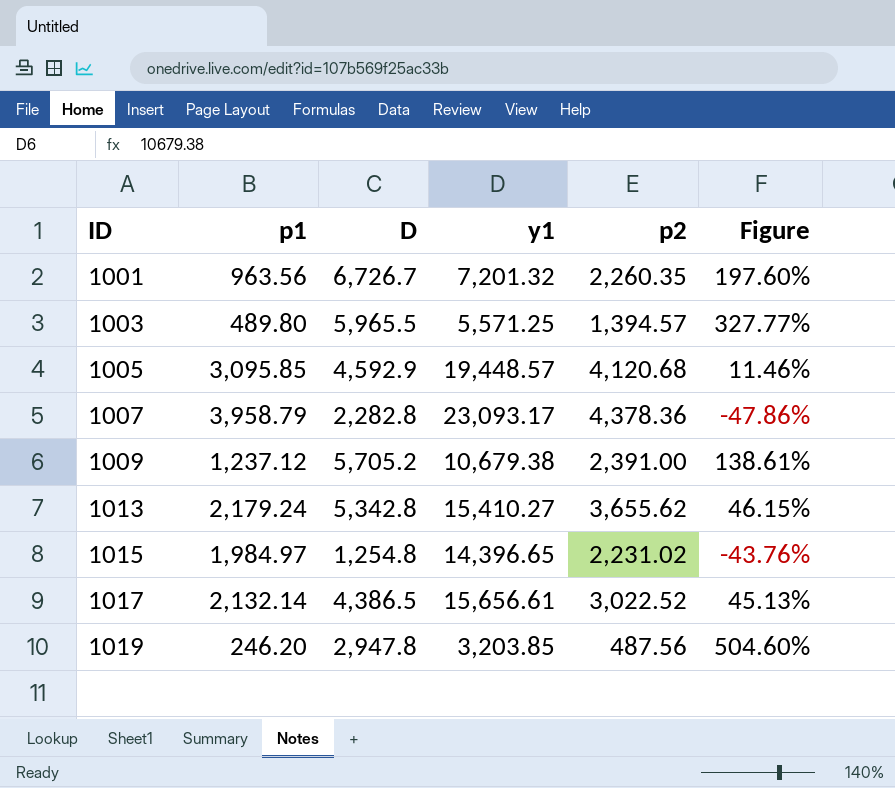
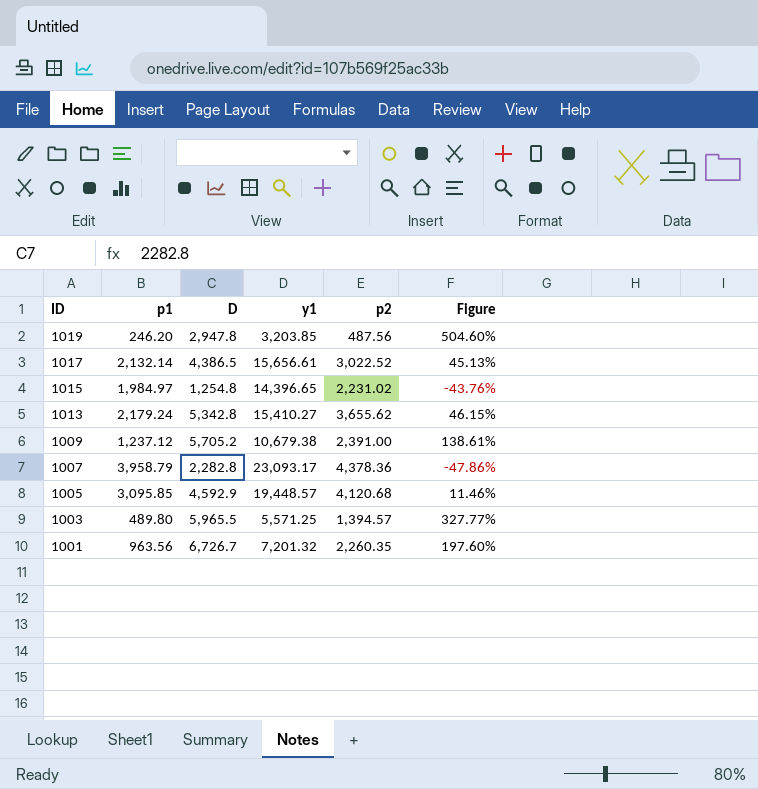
row order: ID ascending -> ID descending

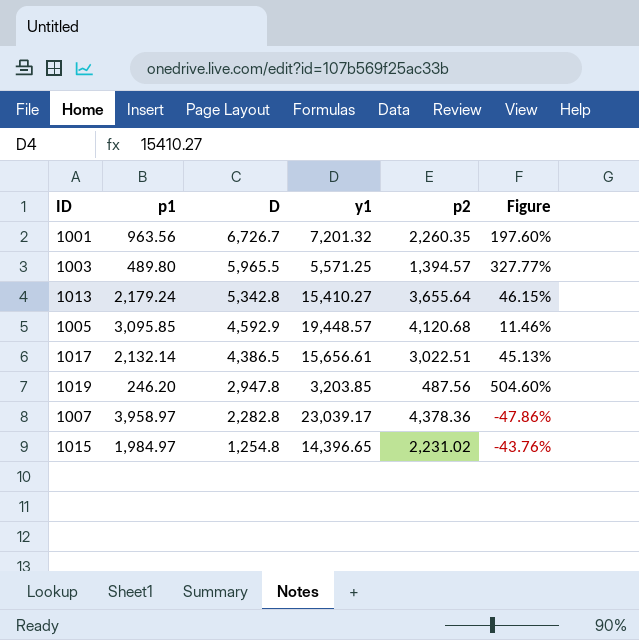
row order: ID descending -> D descending
row 1009: 1,237.12 | 5,705.2 | 10,679.38 | 2,391.00 | 138.61% -> none
1013 | p2: 3,655.62 -> 3,655.64
1017 | p2: 3,022.52 -> 3,022.51
1007 | p1: 3,958.79 -> 3,958.97
1007 | y1: 23,093.17 -> 23,039.17

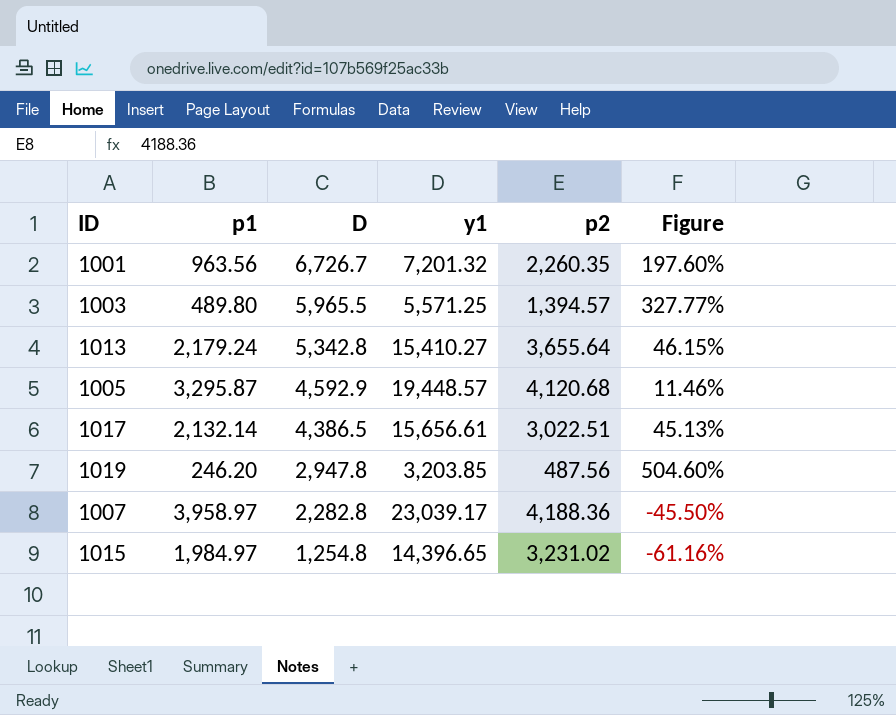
1005 | p1: 3,095.85 -> 3,295.87
1007 | p2: 4,378.36 -> 4,188.36
1007 | Figure: -47.86% -> -45.50%
1015 | p2: 2,231.02 -> 3,231.02
1015 | Figure: -43.76% -> -61.16%

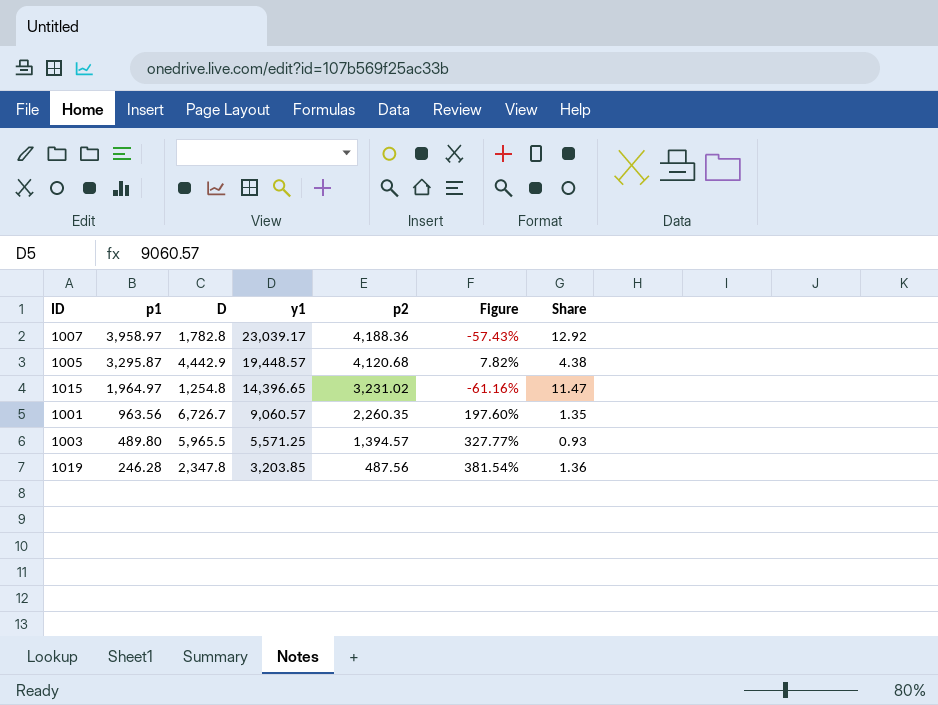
row order: D descending -> p1 descending
column Share | formula: none -> [y1] / [D]
row 1013: 2,179.24 | 5,342.8 | 15,410.27 | 3,655.64 | 46.15% -> none
row 1017: 2,132.14 | 4,386.5 | 15,656.61 | 3,022.51 | 45.13% -> none
1007 | D: 2,282.8 -> 1,782.8
1007 | Figure: -45.50% -> -57.43%
1005 | D: 4,592.9 -> 4,442.9
1005 | Figure: 11.46% -> 7.82%
1015 | p1: 1,984.97 -> 1,964.97
1001 | y1: 7,201.32 -> 9,060.57
1019 | p1: 246.20 -> 246.28
1019 | D: 2,947.8 -> 2,347.8
1019 | Figure: 504.60% -> 381.54%

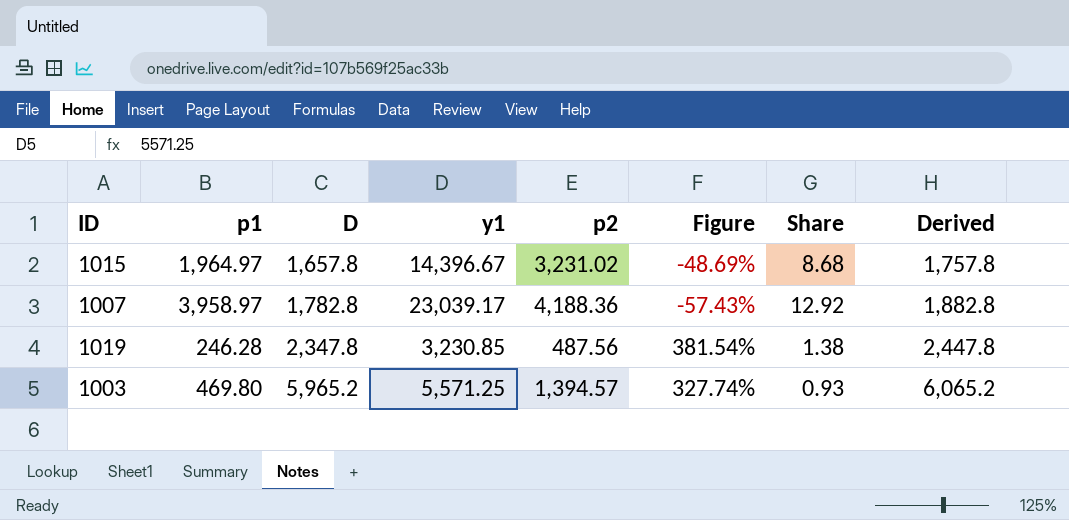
row order: p1 descending -> D ascending
column Derived | formula: none -> [D] + 100
row 1005: 3,295.87 | 4,442.9 | 19,448.57 | 4,120.68 | 7.82% | 4.38 -> none
row 1001: 963.56 | 6,726.7 | 9,060.57 | 2,260.35 | 197.60% | 1.35 -> none
1015 | D: 1,254.8 -> 1,657.8
1015 | y1: 14,396.65 -> 14,396.67
1015 | Figure: -61.16% -> -48.69%
1015 | Share: 11.47 -> 8.68
1019 | y1: 3,203.85 -> 3,230.85
1019 | Share: 1.36 -> 1.38
1003 | p1: 489.80 -> 469.80
1003 | D: 5,965.5 -> 5,965.2
1003 | Figure: 327.77% -> 327.74%

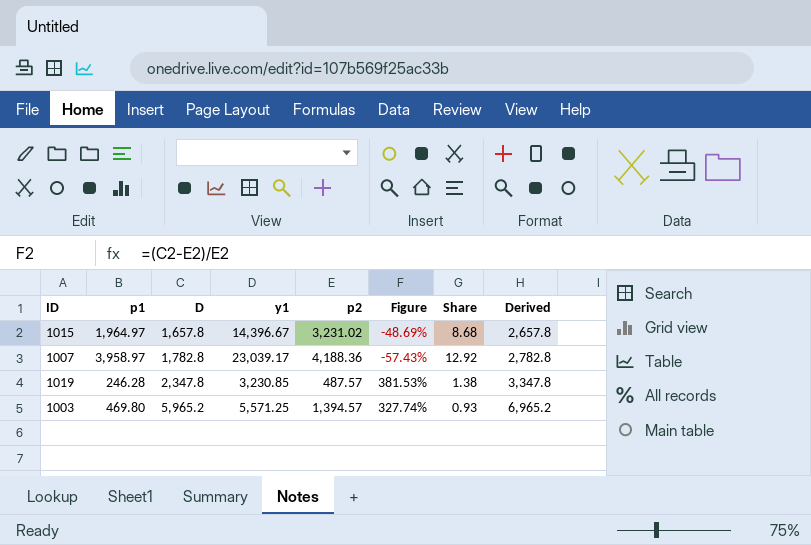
column Derived | formula: [D] + 100 -> [D] + 1000
1019 | p2: 487.56 -> 487.57
1019 | Figure: 381.54% -> 381.53%

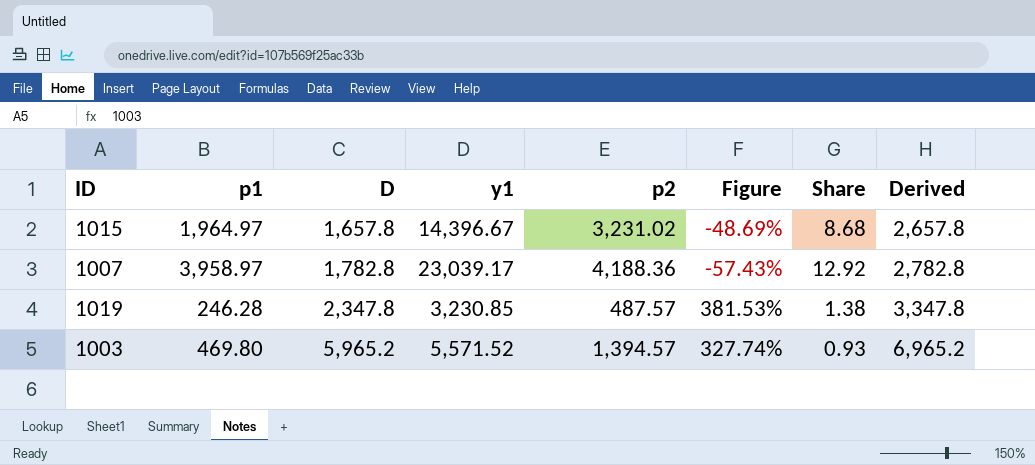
1003 | y1: 5,571.25 -> 5,571.52

